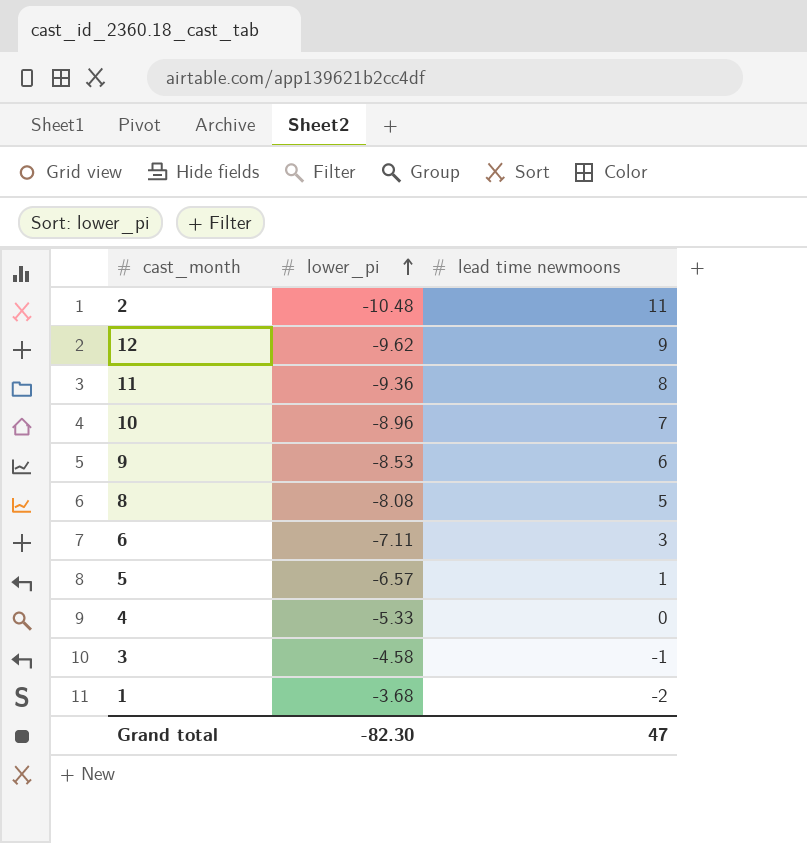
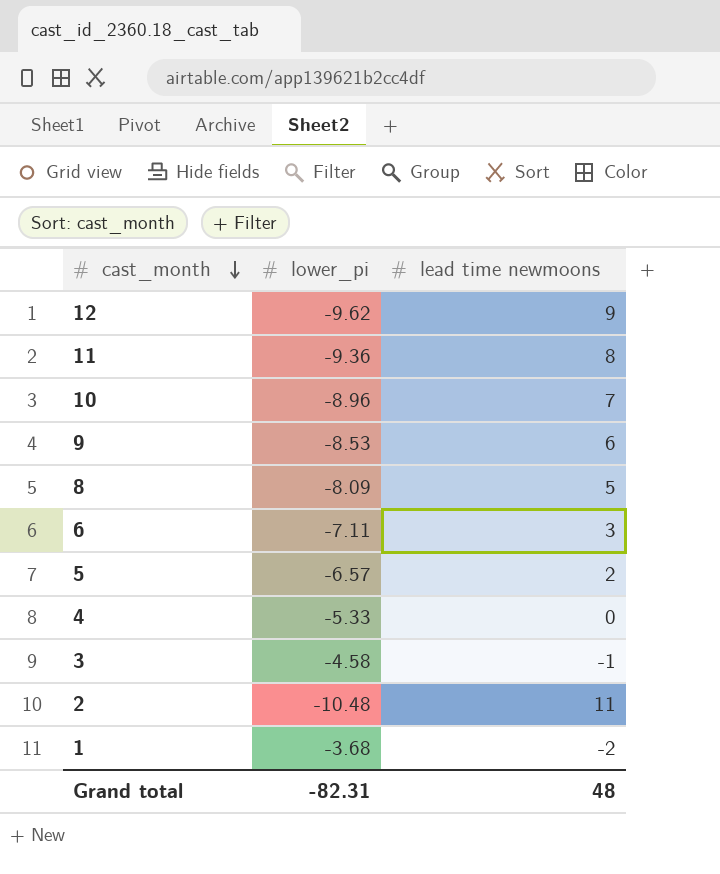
row order: lower_pi ascending -> cast_month descending
8 | lower_pi: -8.08 -> -8.09
5 | lead time newmoons: 1 -> 2
Grand total | lower_pi: -82.30 -> -82.31
Grand total | lead time newmoons: 47 -> 48

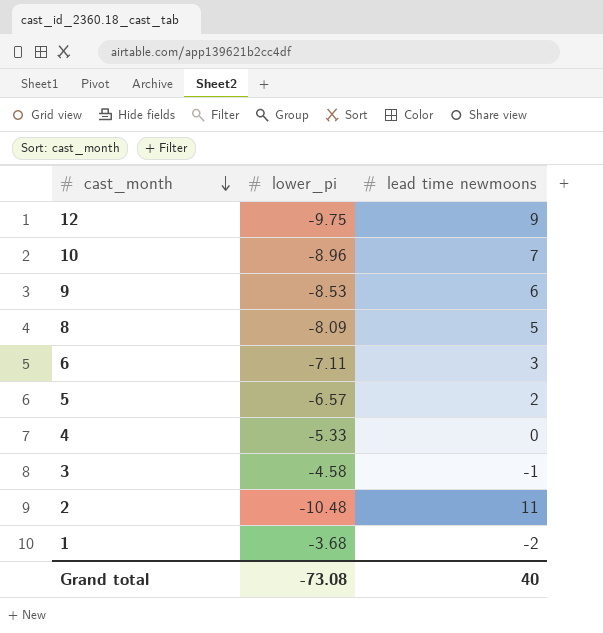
row 11: -9.36 | 8 -> none
12 | lower_pi: -9.62 -> -9.75
Grand total | lower_pi: -82.31 -> -73.08
Grand total | lead time newmoons: 48 -> 40

